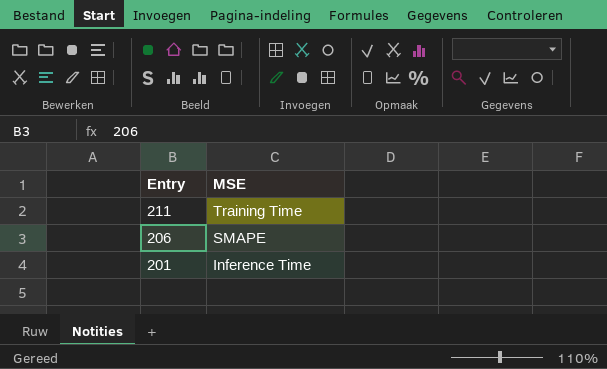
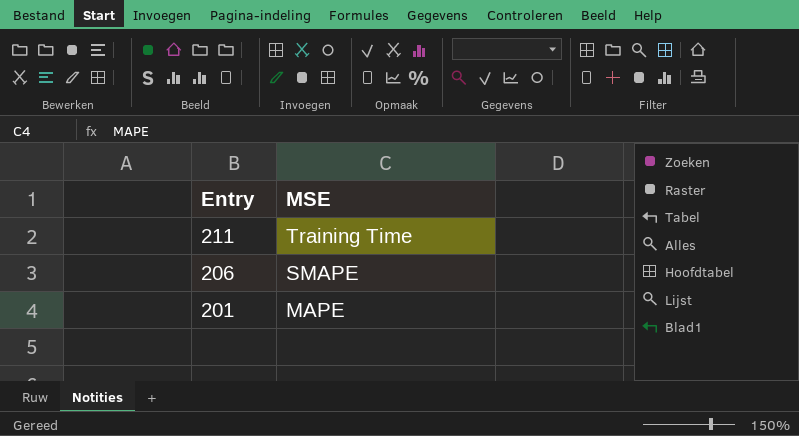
201 | MSE: Inference Time -> MAPE

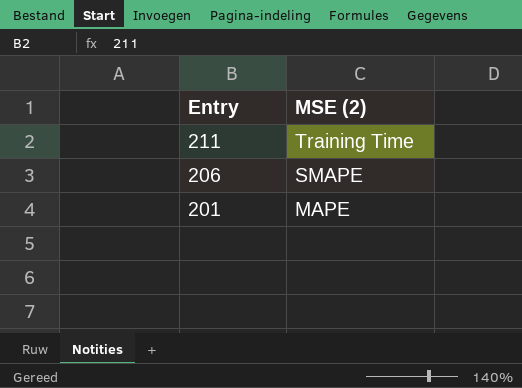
column name: MSE -> MSE (2)

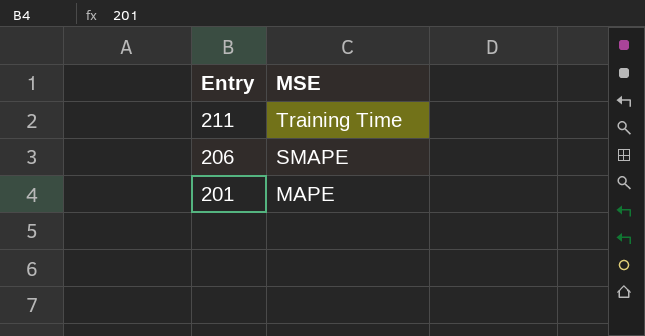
column name: MSE (2) -> MSE

